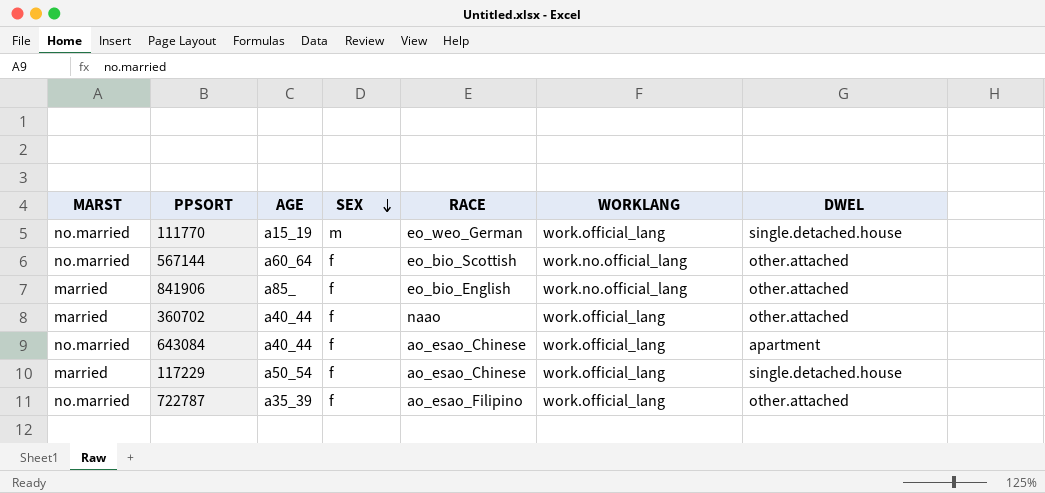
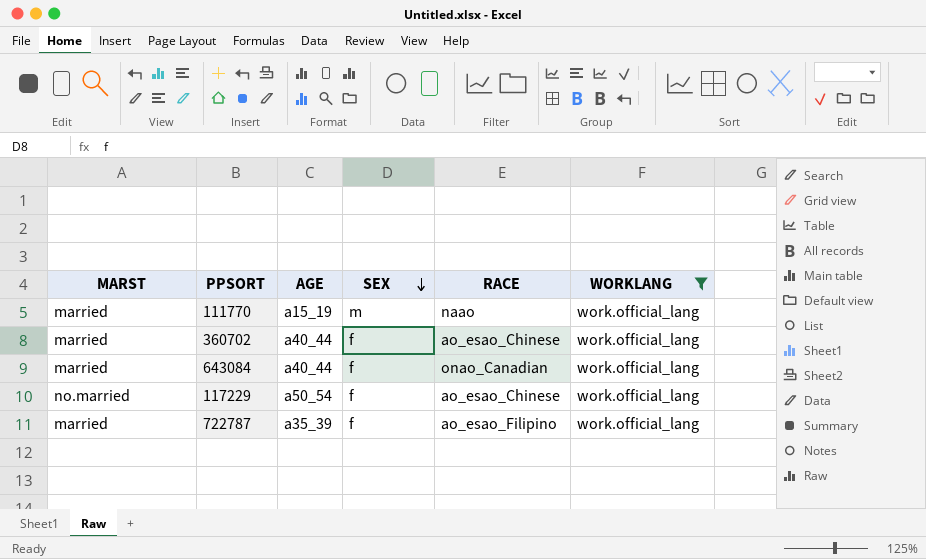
filter: none -> WORKLANG = work.official_lang
column DWEL | position: 7 -> none
111770 | MARST: no.married -> married
111770 | RACE: eo_weo_German -> naao
360702 | RACE: naao -> ao_esao_Chinese
643084 | MARST: no.married -> married
643084 | RACE: ao_esao_Chinese -> onao_Canadian
117229 | MARST: married -> no.married
722787 | MARST: no.married -> married

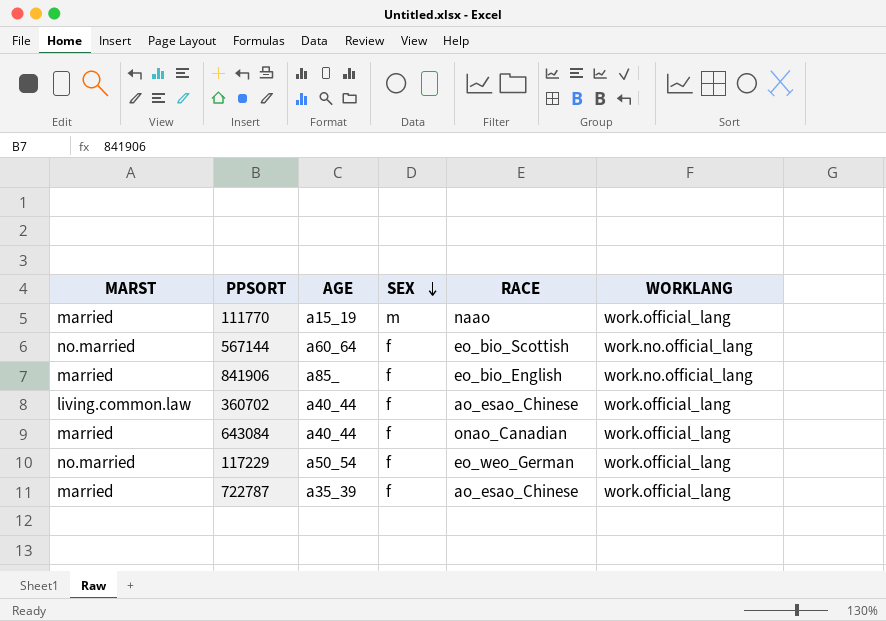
filter: WORKLANG = work.official_lang -> none
360702 | MARST: married -> living.common.law
117229 | RACE: ao_esao_Chinese -> eo_weo_German
722787 | RACE: ao_esao_Filipino -> ao_esao_Chinese

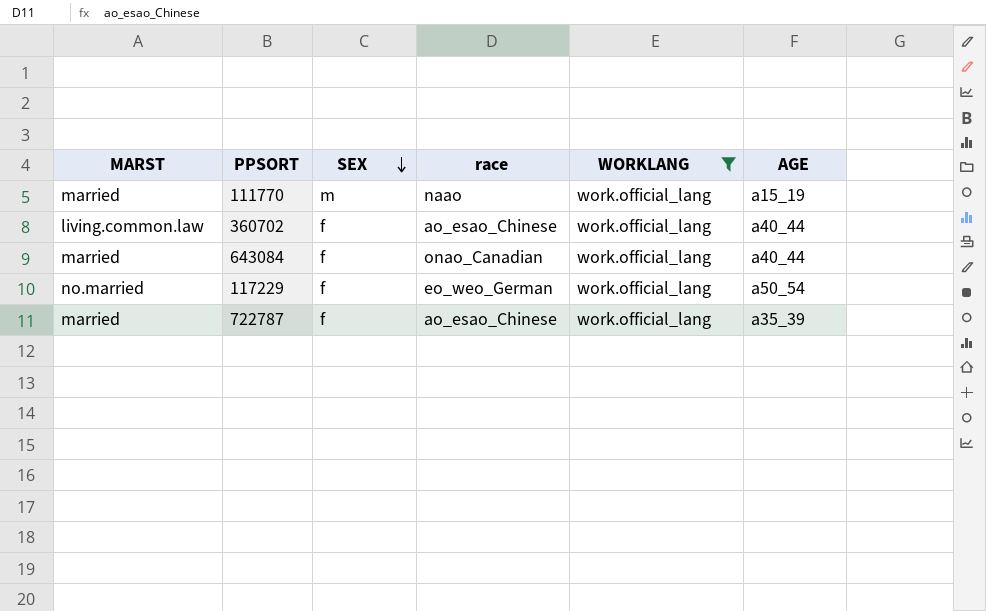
filter: none -> WORKLANG = work.official_lang
column name: RACE -> race
column AGE | position: 3 -> 6

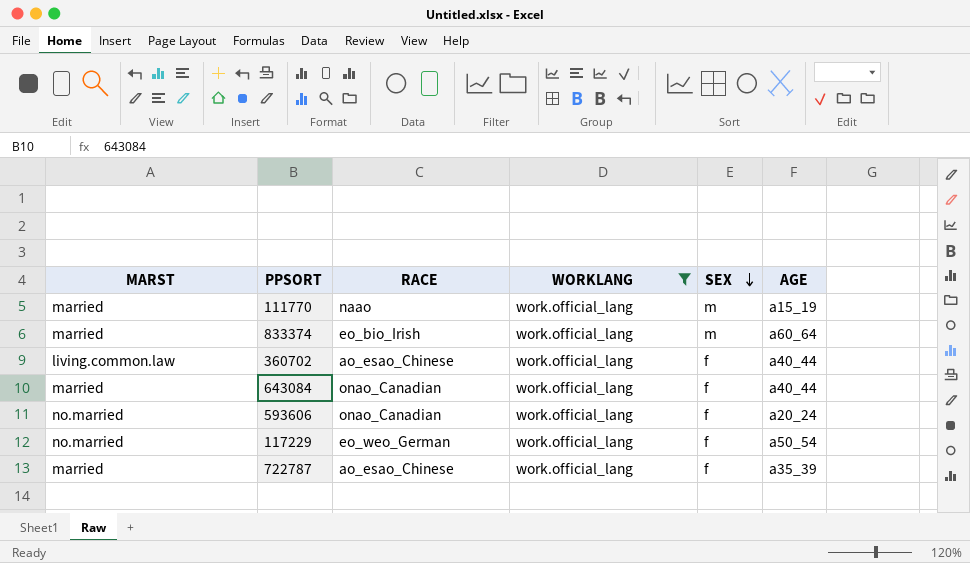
column name: race -> RACE
column SEX | position: 3 -> 5
row 833374: none -> married | eo_bio_Irish | work.official_lang | m | a60_64
row 593606: none -> no.married | onao_Canadian | work.official_lang | f | a20_24

